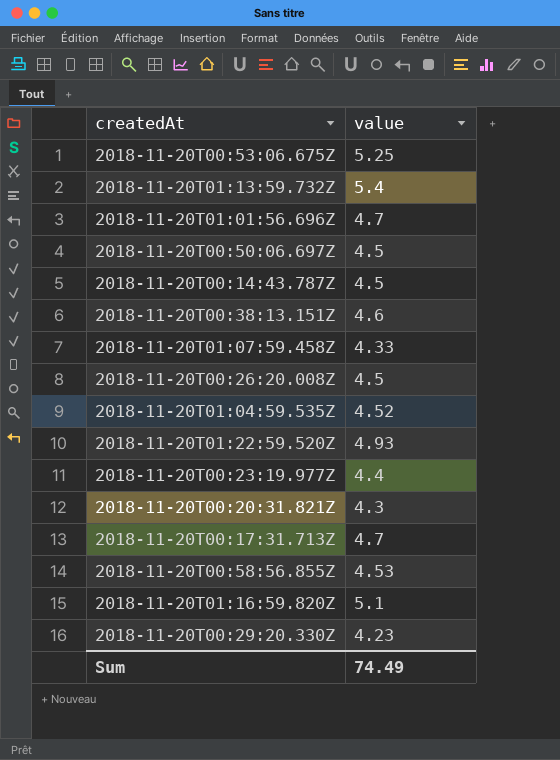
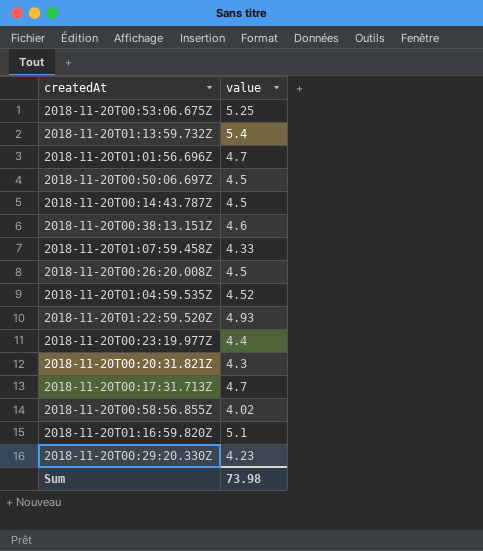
2018-11-20T00:58:56.855Z | value: 4.53 -> 4.02
Sum | value: 74.49 -> 73.98

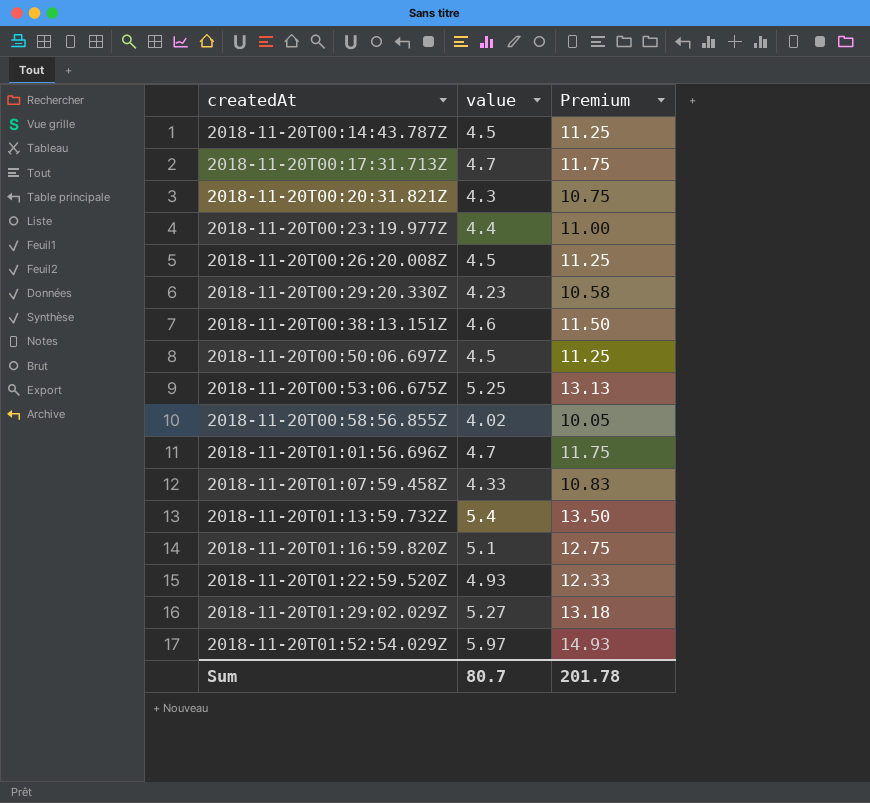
row order: none -> createdAt ascending
column Premium | formula: none -> [value] * 2.5
row 2018-11-20T01:04:59.535Z: 4.52 -> none
row 2018-11-20T01:29:02.029Z: none -> 5.27 | 13.18
row 2018-11-20T01:52:54.029Z: none -> 5.97 | 14.93
Sum | value: 73.98 -> 80.7

